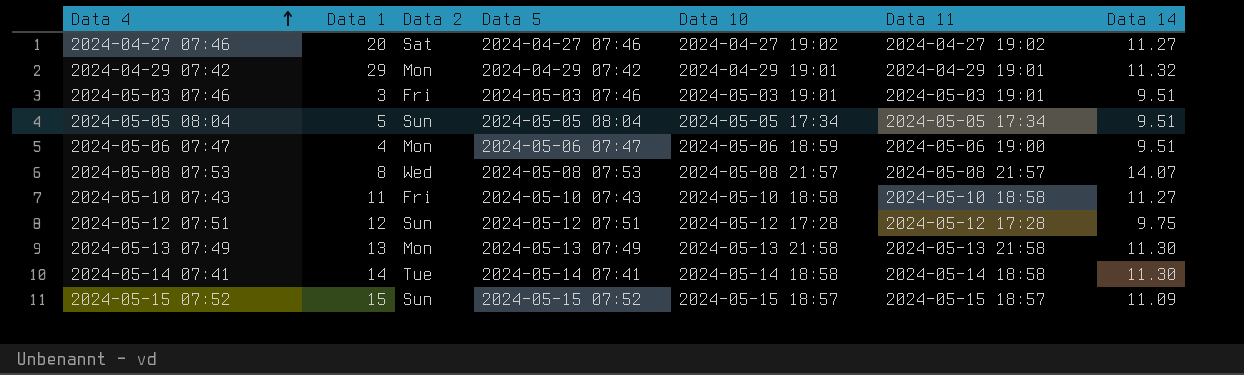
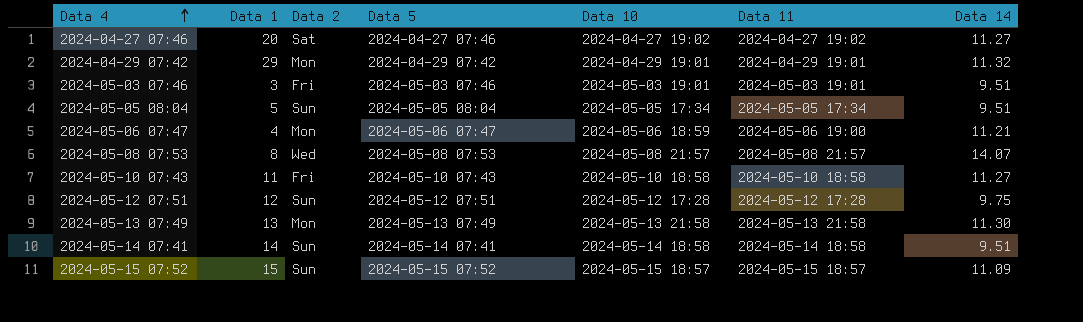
2024-05-06 07:47 | Data 14: 9.51 -> 11.21
2024-05-14 07:41 | Data 2: Tue -> Sun
2024-05-14 07:41 | Data 14: 11.30 -> 9.51

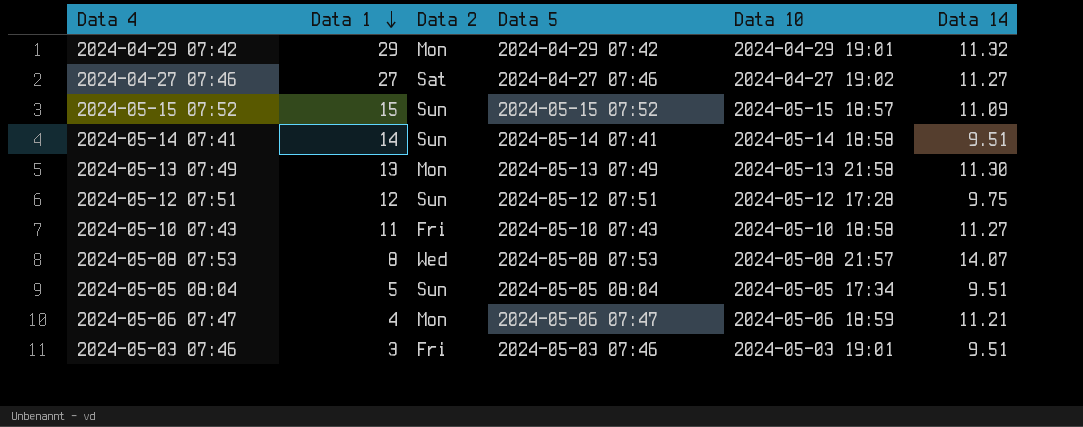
row order: Data 4 ascending -> Data 1 descending
column Data 11 | position: 6 -> none
2024-04-27 07:46 | Data 1: 20 -> 27

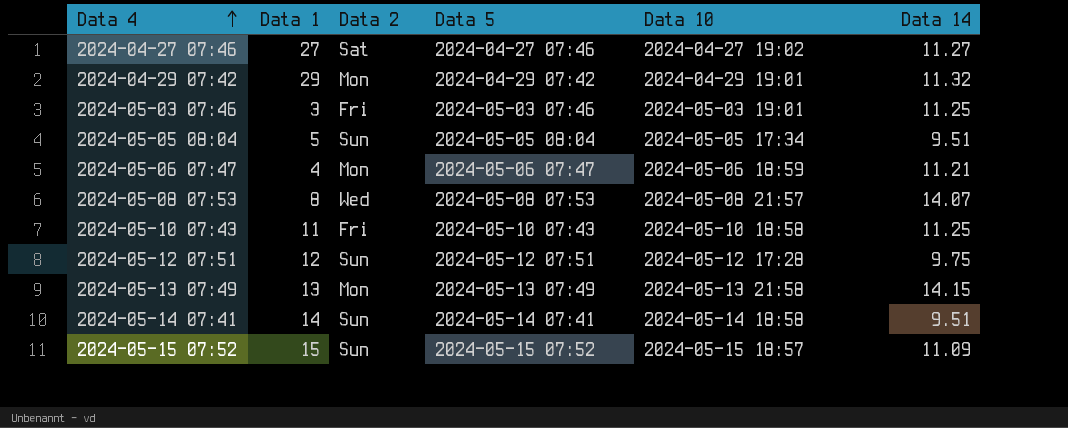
row order: Data 1 descending -> Data 4 ascending
2024-05-03 07:46 | Data 14: 9.51 -> 11.25
2024-05-10 07:43 | Data 14: 11.27 -> 11.25
2024-05-13 07:49 | Data 14: 11.30 -> 14.15

